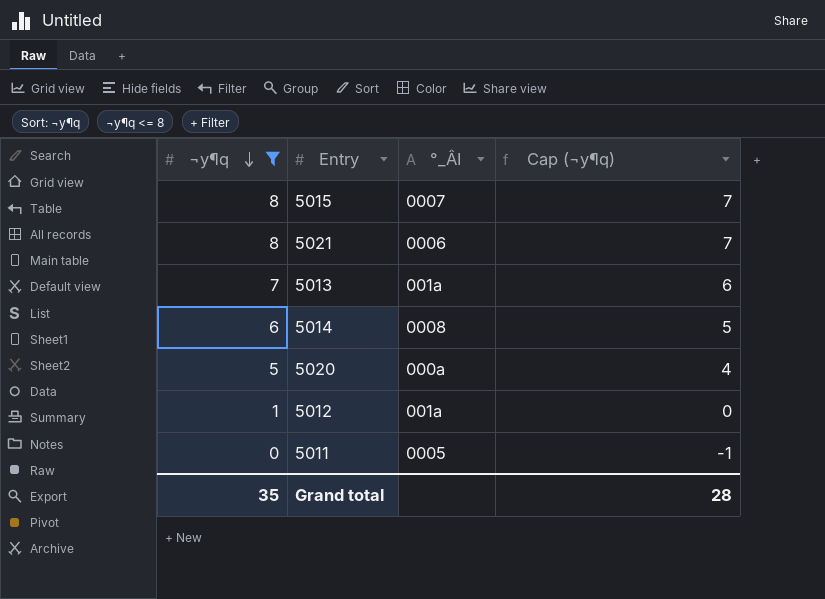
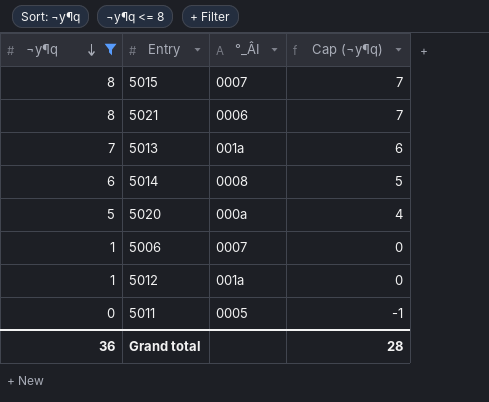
row 5006: none -> 1 | 0007 | 0
Grand total | ¬y¶q: 35 -> 36

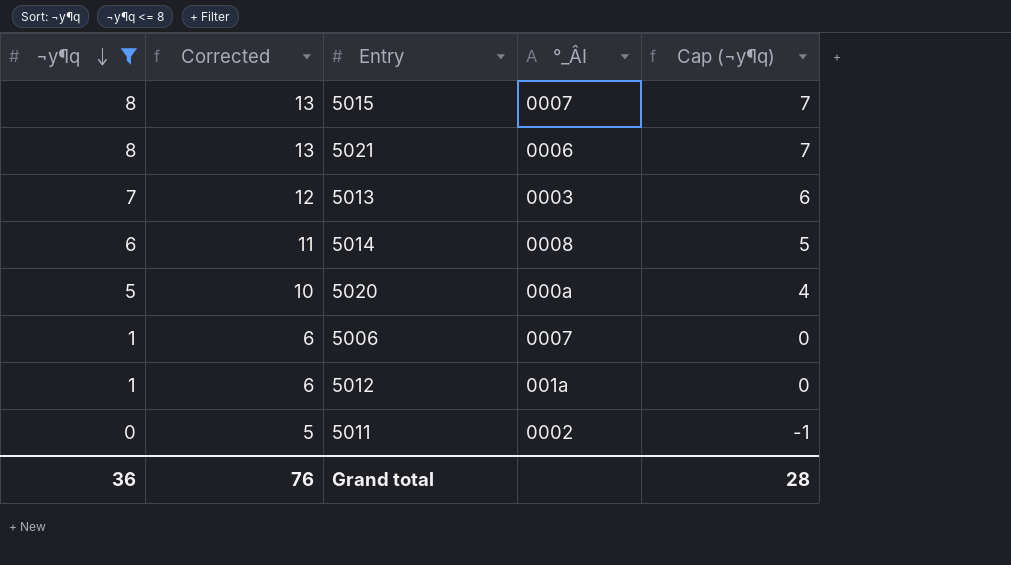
column Corrected | formula: none -> [¬y¶q] + 5
5013 | °_ÂI: 001a -> 0003
5011 | °_ÂI: 0005 -> 0002

